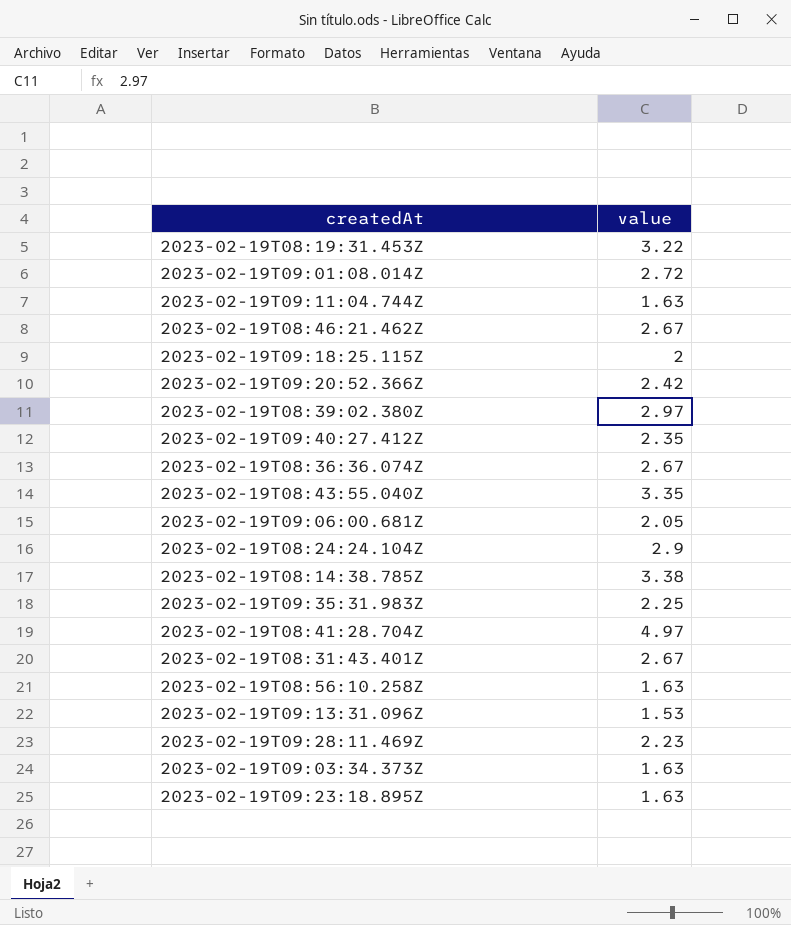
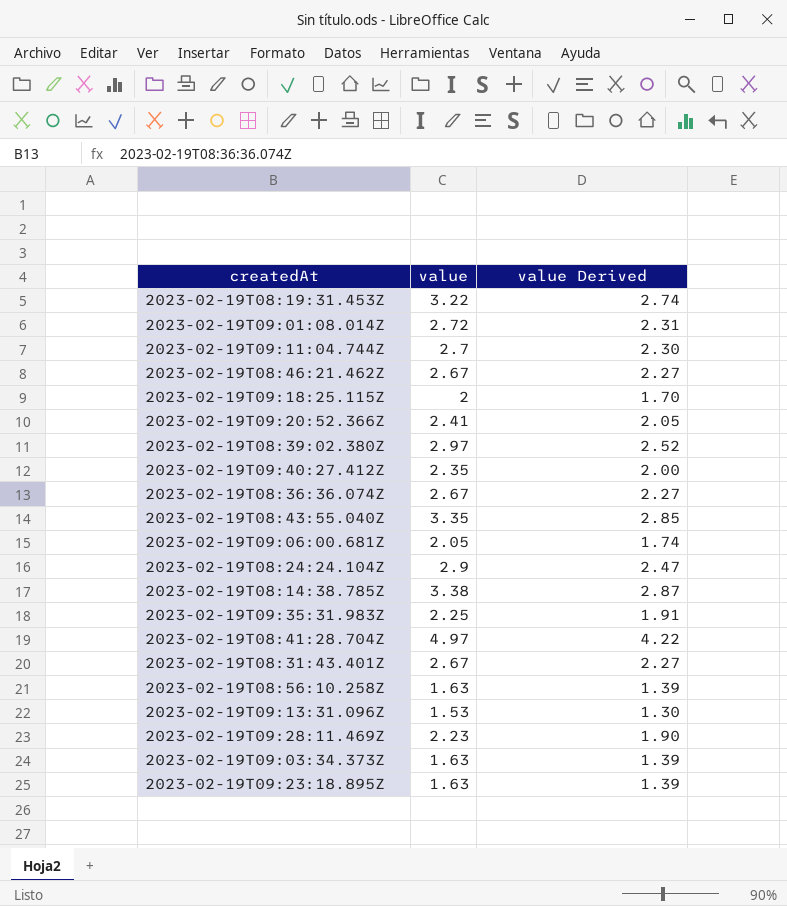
column value Derived | formula: none -> [value] * 0.85
2023-02-19T09:11:04.744Z | value: 1.63 -> 2.7
2023-02-19T09:20:52.366Z | value: 2.42 -> 2.41

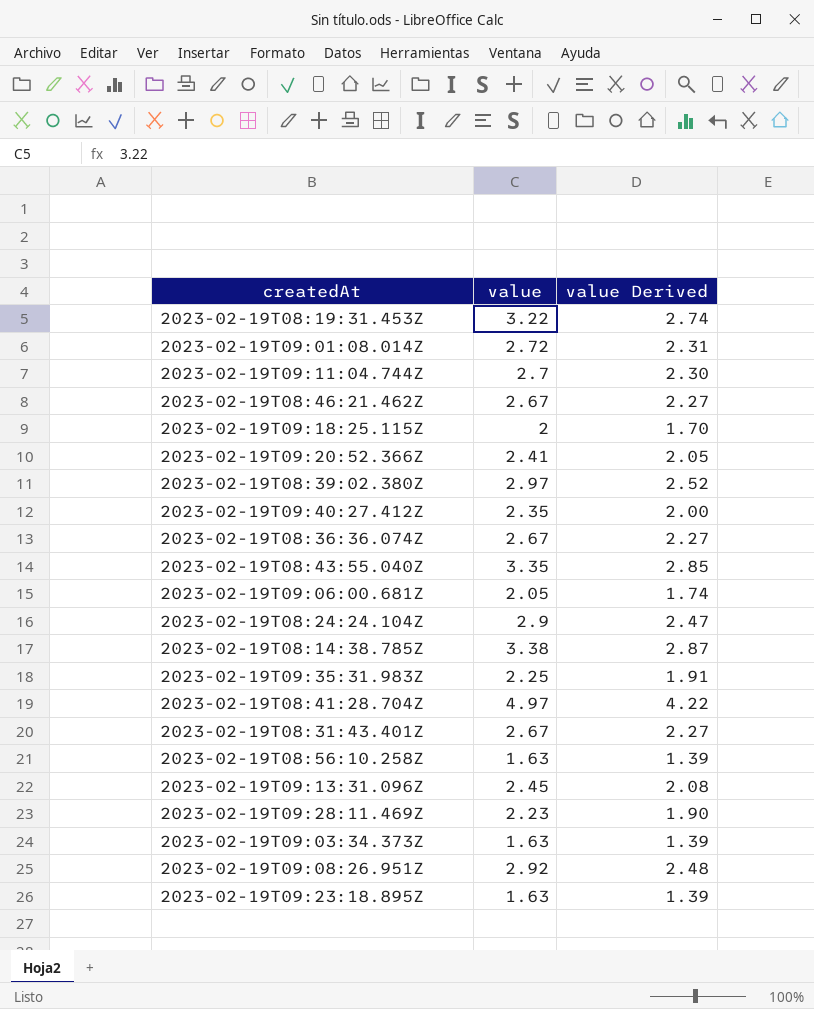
2023-02-19T09:13:31.096Z | value: 1.53 -> 2.45
2023-02-19T09:13:31.096Z | value Derived: 1.30 -> 2.08
row 2023-02-19T09:08:26.951Z: none -> 2.92 | 2.48

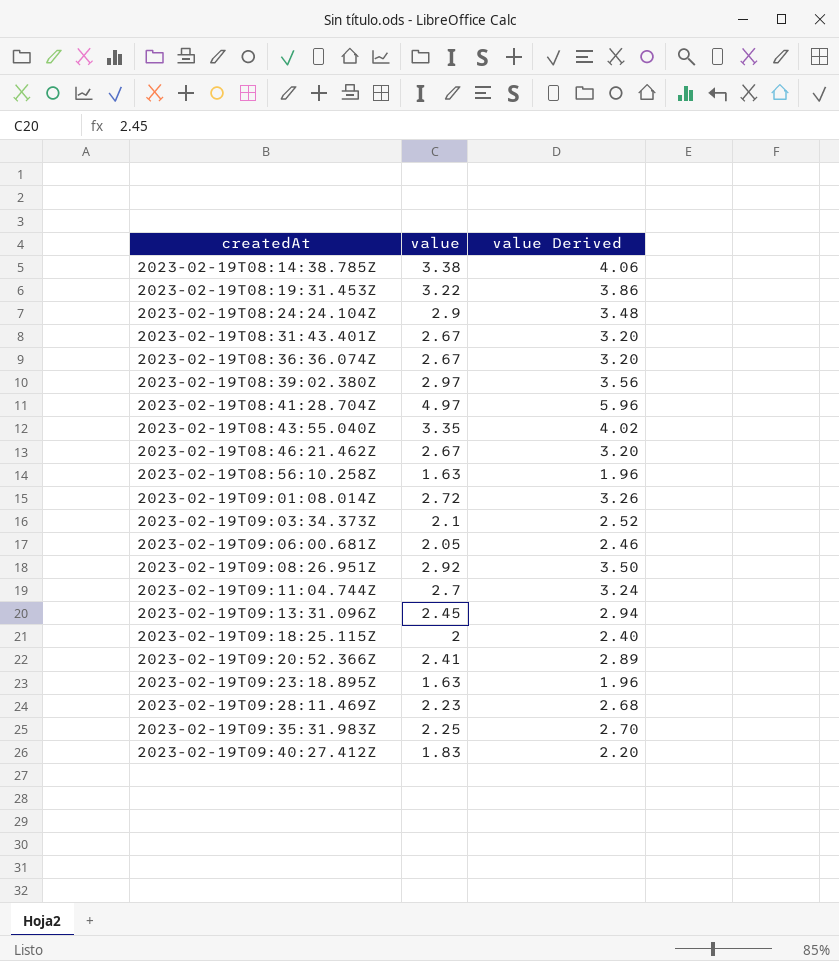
row order: none -> createdAt ascending
column value Derived | formula: [value] * 0.85 -> [value] * 1.2
2023-02-19T09:03:34.373Z | value: 1.63 -> 2.1
2023-02-19T09:40:27.412Z | value: 2.35 -> 1.83

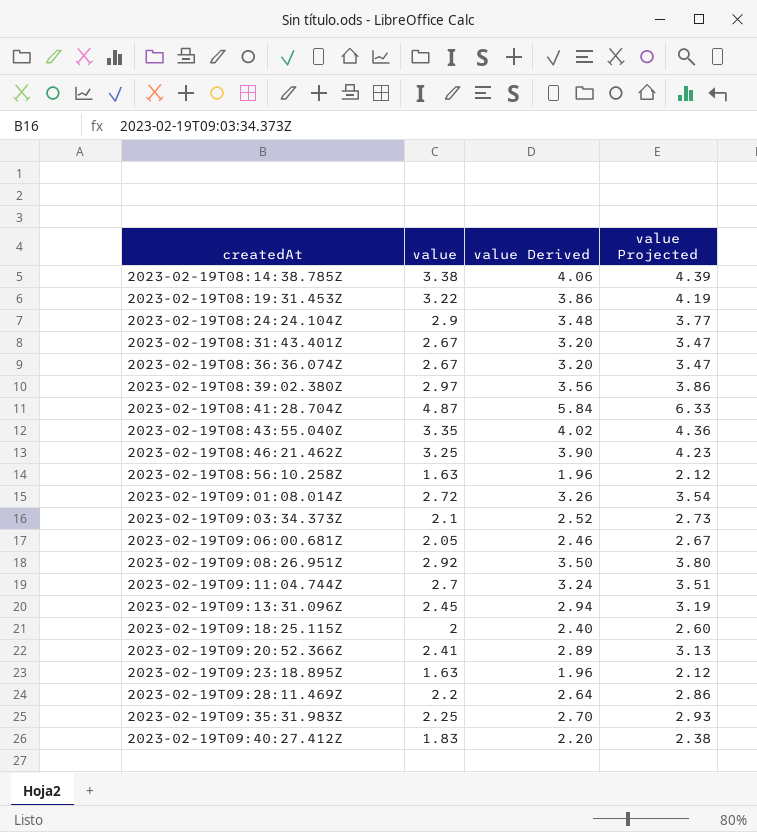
column value Projected | formula: none -> [value] * 1.3
2023-02-19T08:41:28.704Z | value: 4.97 -> 4.87
2023-02-19T08:41:28.704Z | value Derived: 5.96 -> 5.84
2023-02-19T08:46:21.462Z | value: 2.67 -> 3.25
2023-02-19T08:46:21.462Z | value Derived: 3.20 -> 3.90
2023-02-19T09:28:11.469Z | value: 2.23 -> 2.2
2023-02-19T09:28:11.469Z | value Derived: 2.68 -> 2.64

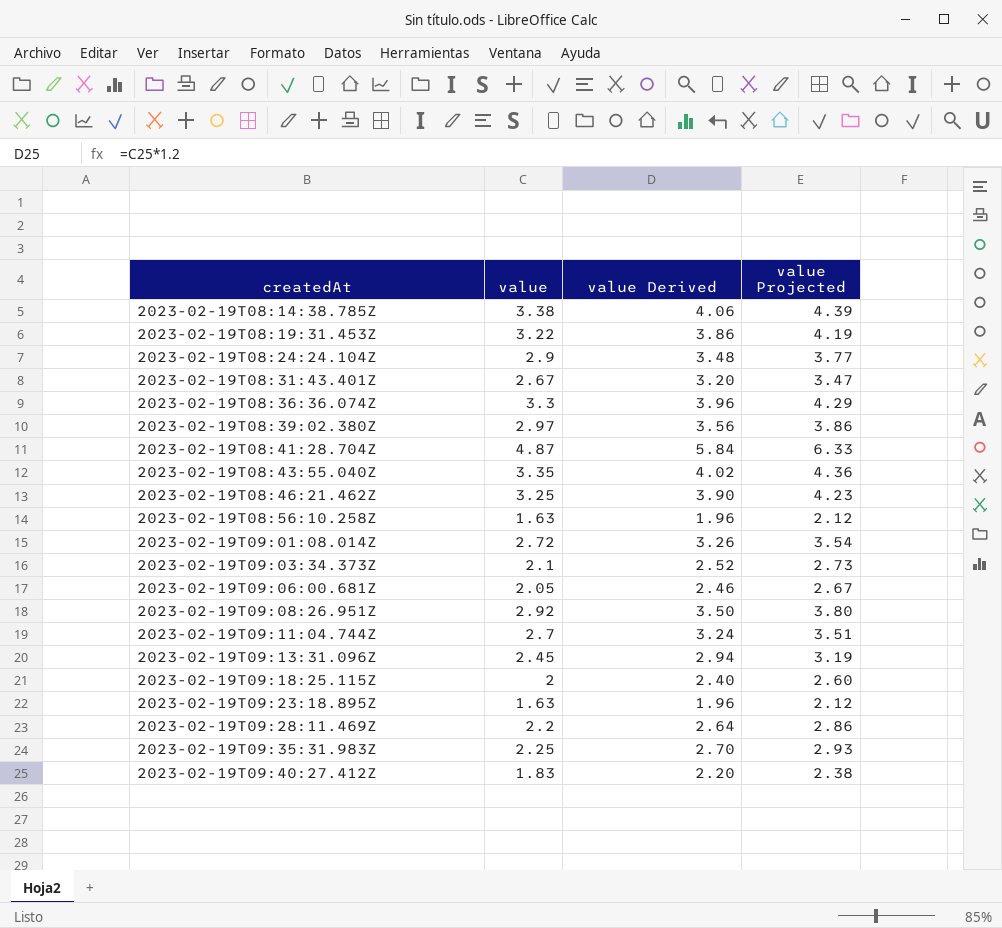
row 2023-02-19T09:20:52.366Z: 2.41 | 2.89 | 3.13 -> none
2023-02-19T08:36:36.074Z | value: 2.67 -> 3.3
2023-02-19T08:36:36.074Z | value Derived: 3.20 -> 3.96
2023-02-19T08:36:36.074Z | value Projected: 3.47 -> 4.29

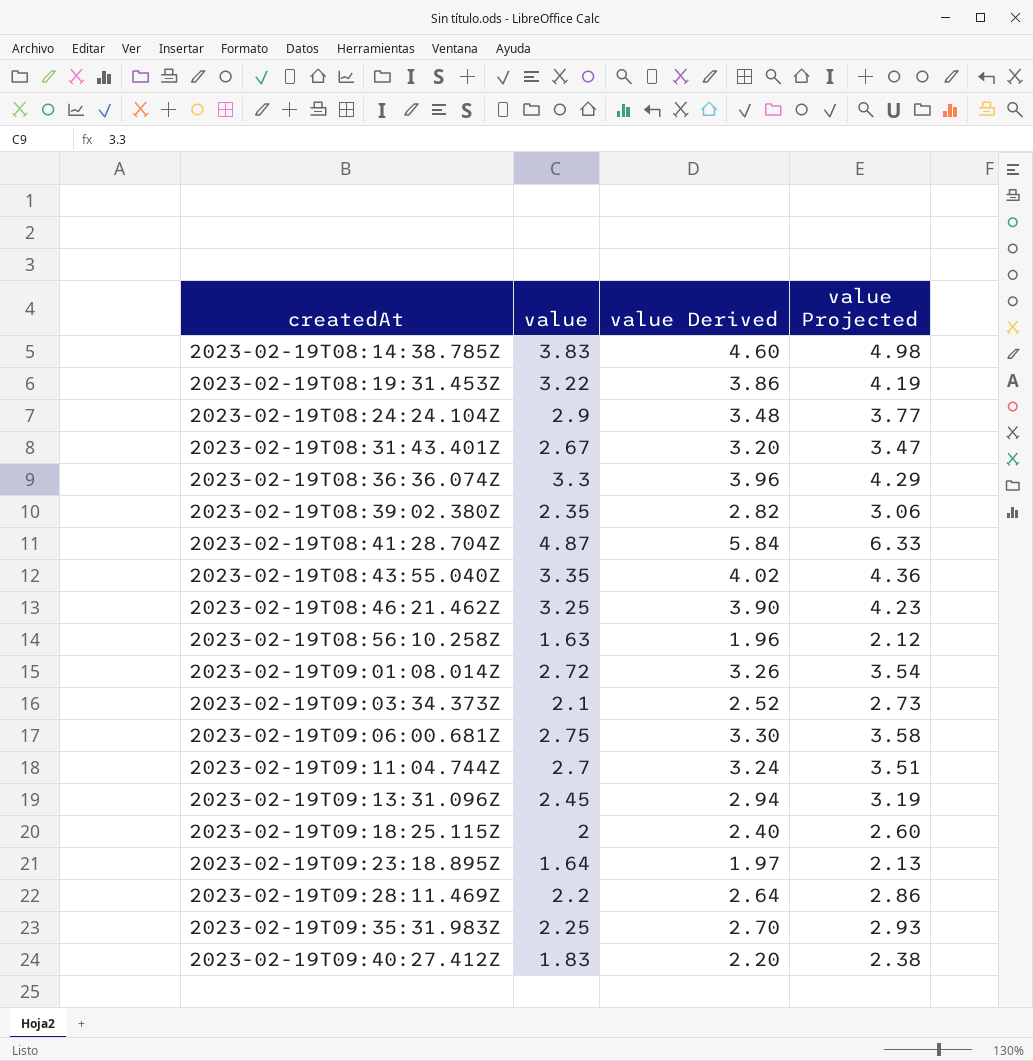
row 2023-02-19T09:08:26.951Z: 2.92 | 3.50 | 3.80 -> none
2023-02-19T08:14:38.785Z | value: 3.38 -> 3.83
2023-02-19T08:14:38.785Z | value Derived: 4.06 -> 4.60
2023-02-19T08:14:38.785Z | value Projected: 4.39 -> 4.98
2023-02-19T08:39:02.380Z | value: 2.97 -> 2.35
2023-02-19T08:39:02.380Z | value Derived: 3.56 -> 2.82
2023-02-19T08:39:02.380Z | value Projected: 3.86 -> 3.06
2023-02-19T09:06:00.681Z | value: 2.05 -> 2.75
2023-02-19T09:06:00.681Z | value Derived: 2.46 -> 3.30
2023-02-19T09:06:00.681Z | value Projected: 2.67 -> 3.58
2023-02-19T09:23:18.895Z | value: 1.63 -> 1.64
2023-02-19T09:23:18.895Z | value Derived: 1.96 -> 1.97
2023-02-19T09:23:18.895Z | value Projected: 2.12 -> 2.13

